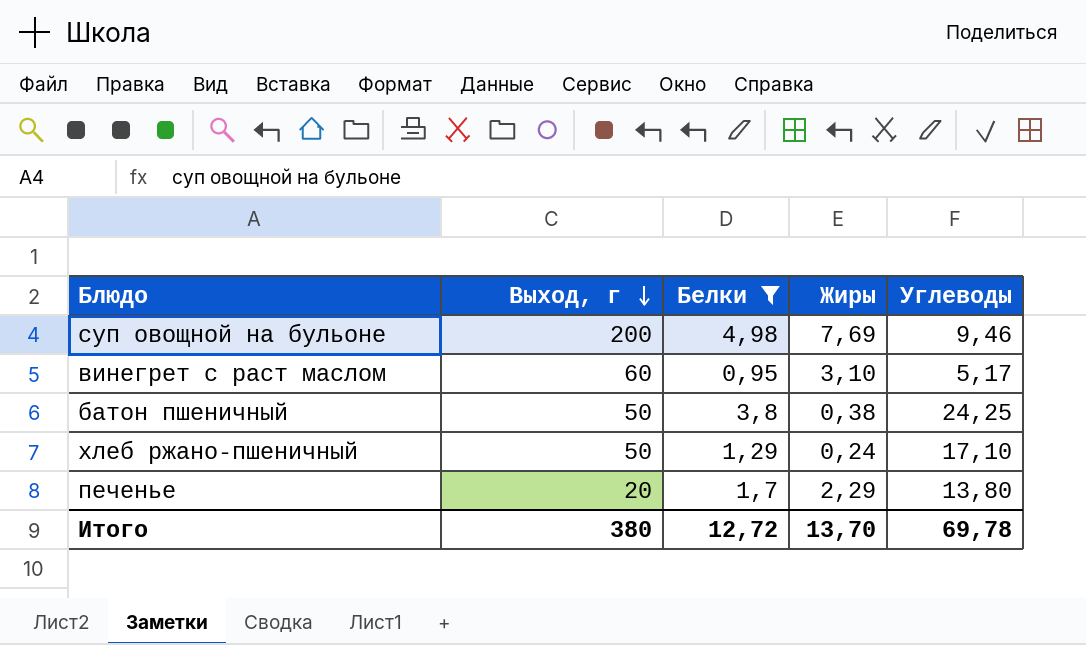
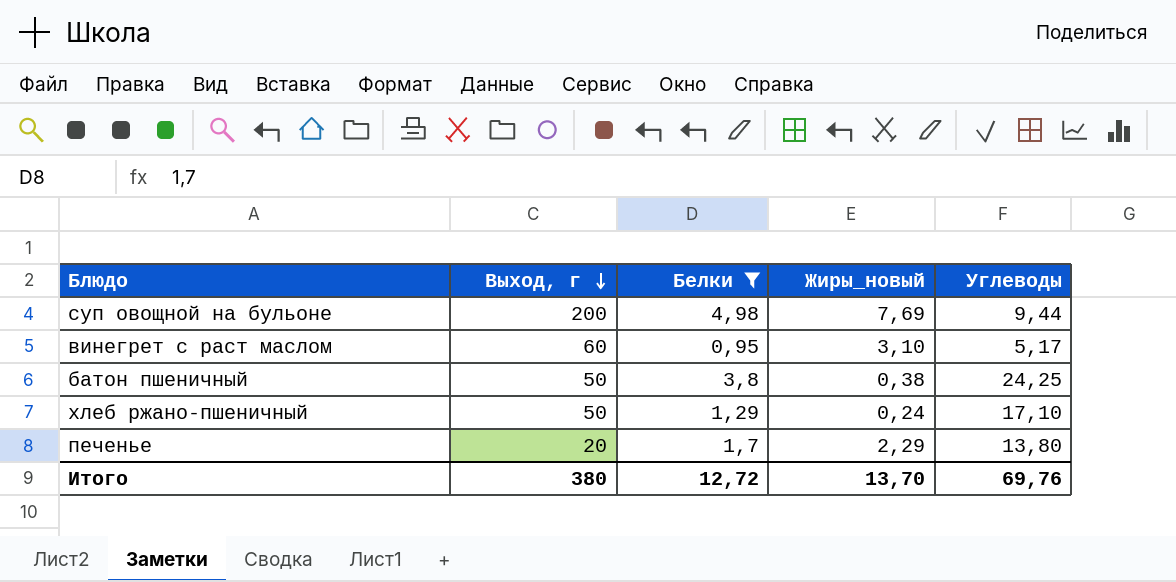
column name: Жиры -> Жиры_новый
суп овощной на бульоне | Углеводы: 9,46 -> 9,44
Итого | Углеводы: 69,78 -> 69,76

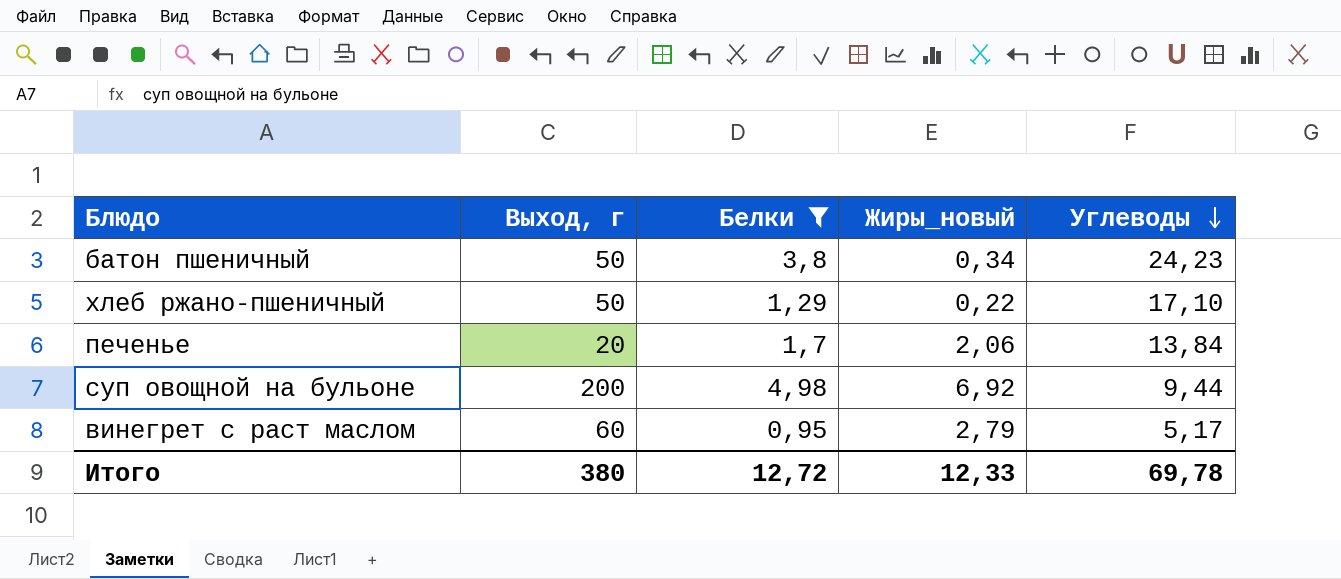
row order: Выход, г descending -> Углеводы descending
батон пшеничный | Жиры_новый: 0,38 -> 0,34
батон пшеничный | Углеводы: 24,25 -> 24,23
хлеб ржано-пшеничный | Жиры_новый: 0,24 -> 0,22
печенье | Жиры_новый: 2,29 -> 2,06
печенье | Углеводы: 13,80 -> 13,84
суп овощной на бульоне | Жиры_новый: 7,69 -> 6,92
винегрет с раст маслом | Жиры_новый: 3,10 -> 2,79
Итого | Жиры_новый: 13,70 -> 12,33
Итого | Углеводы: 69,76 -> 69,78

